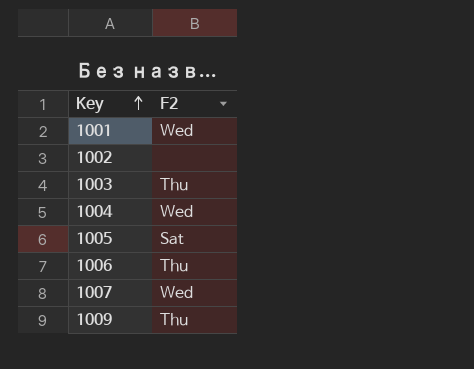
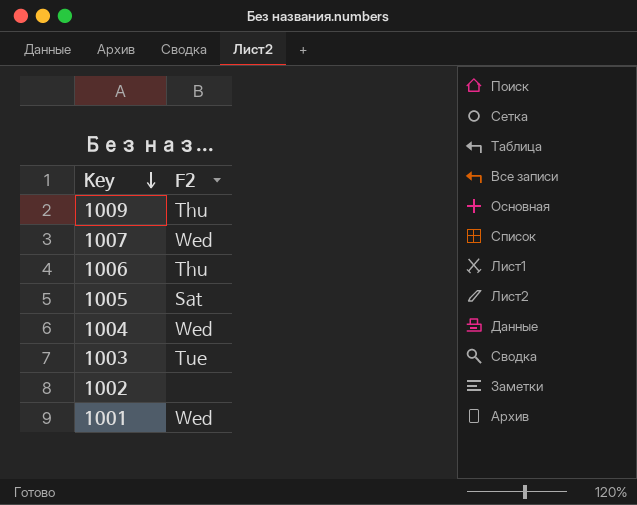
row order: Key ascending -> Key descending
1003 | F2: Thu -> Tue

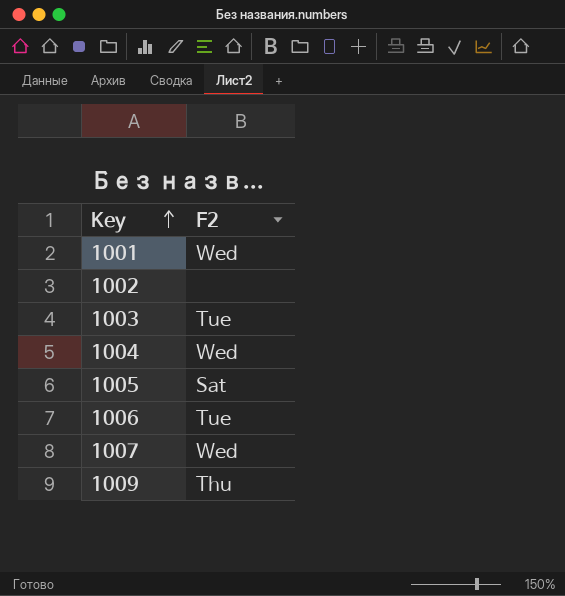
row order: Key descending -> Key ascending
1006 | F2: Thu -> Tue

